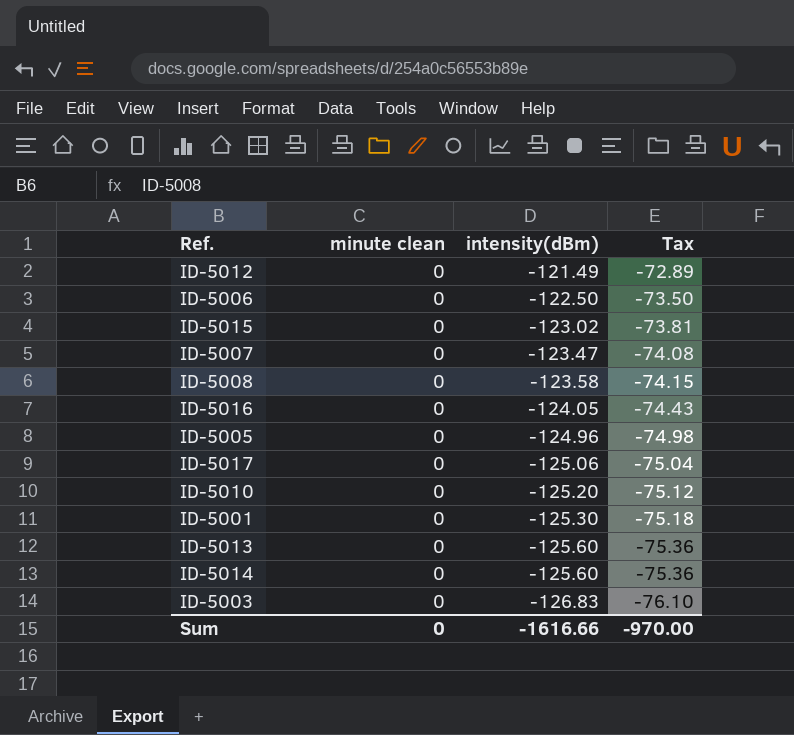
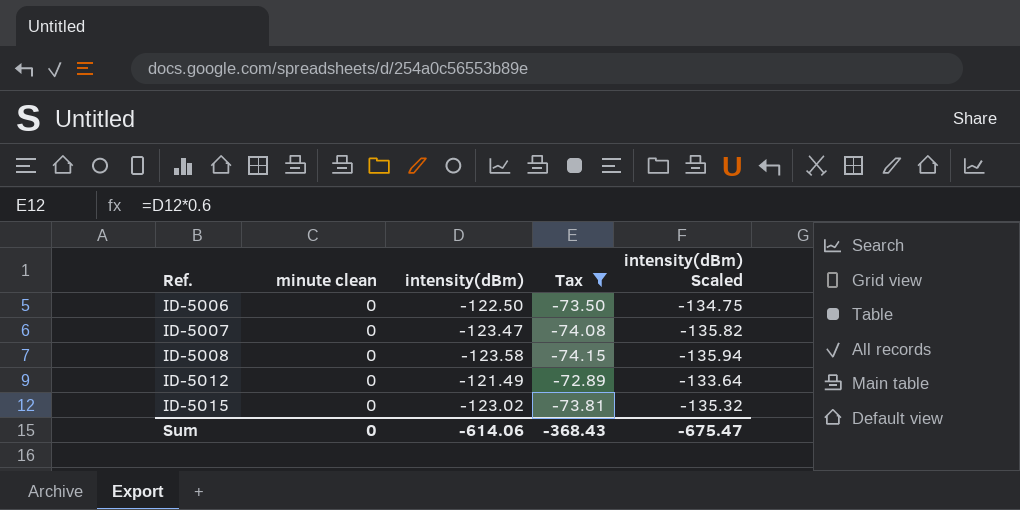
filter: none -> Tax >= -74.15
row order: intensity(dBm) descending -> Ref. ascending
column intensity(dBm) Scaled | formula: none -> [intensity(dBm)] * 1.1
Sum | intensity(dBm): -1616.66 -> -614.06
Sum | Tax: -970.00 -> -368.43

